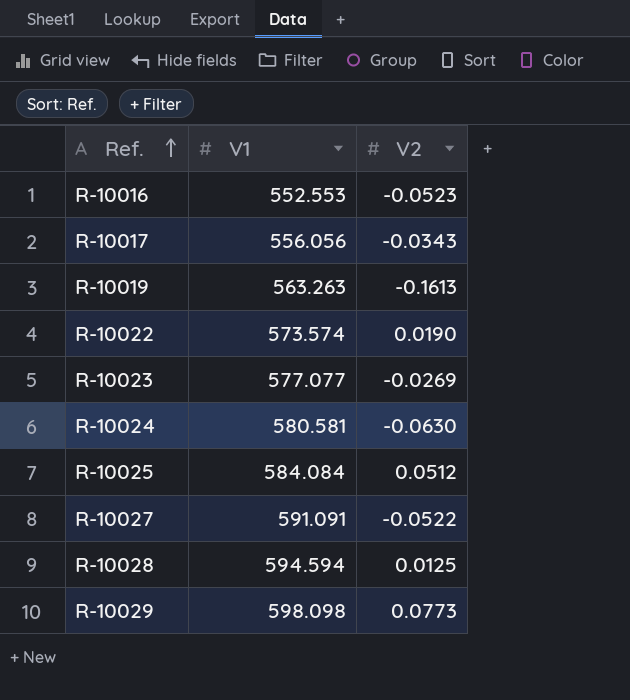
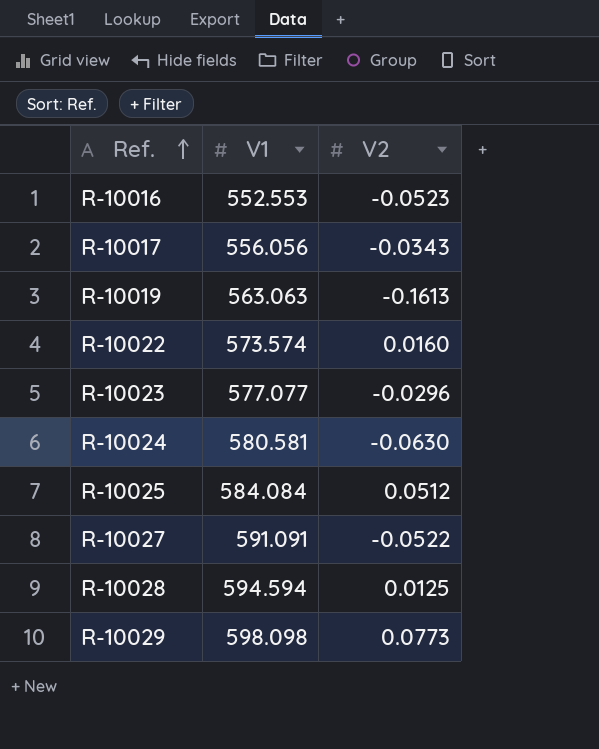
R-10019 | V1: 563.263 -> 563.063
R-10022 | V2: 0.0190 -> 0.0160
R-10023 | V2: -0.0269 -> -0.0296

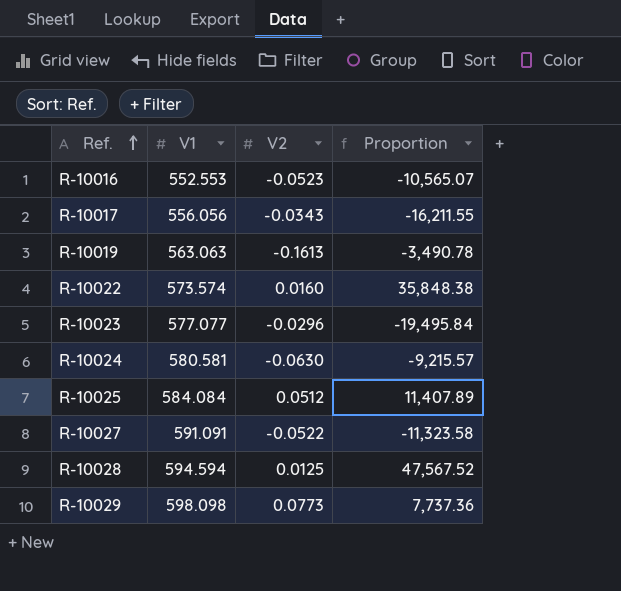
column Proportion | formula: none -> [V1] / [V2]

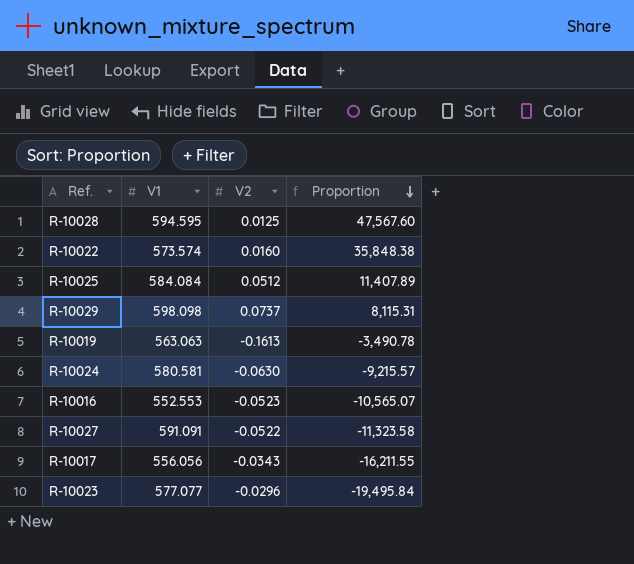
row order: Ref. ascending -> Proportion descending
R-10028 | V1: 594.594 -> 594.595
R-10028 | Proportion: 47,567.52 -> 47,567.60
R-10029 | V2: 0.0773 -> 0.0737
R-10029 | Proportion: 7,737.36 -> 8,115.31

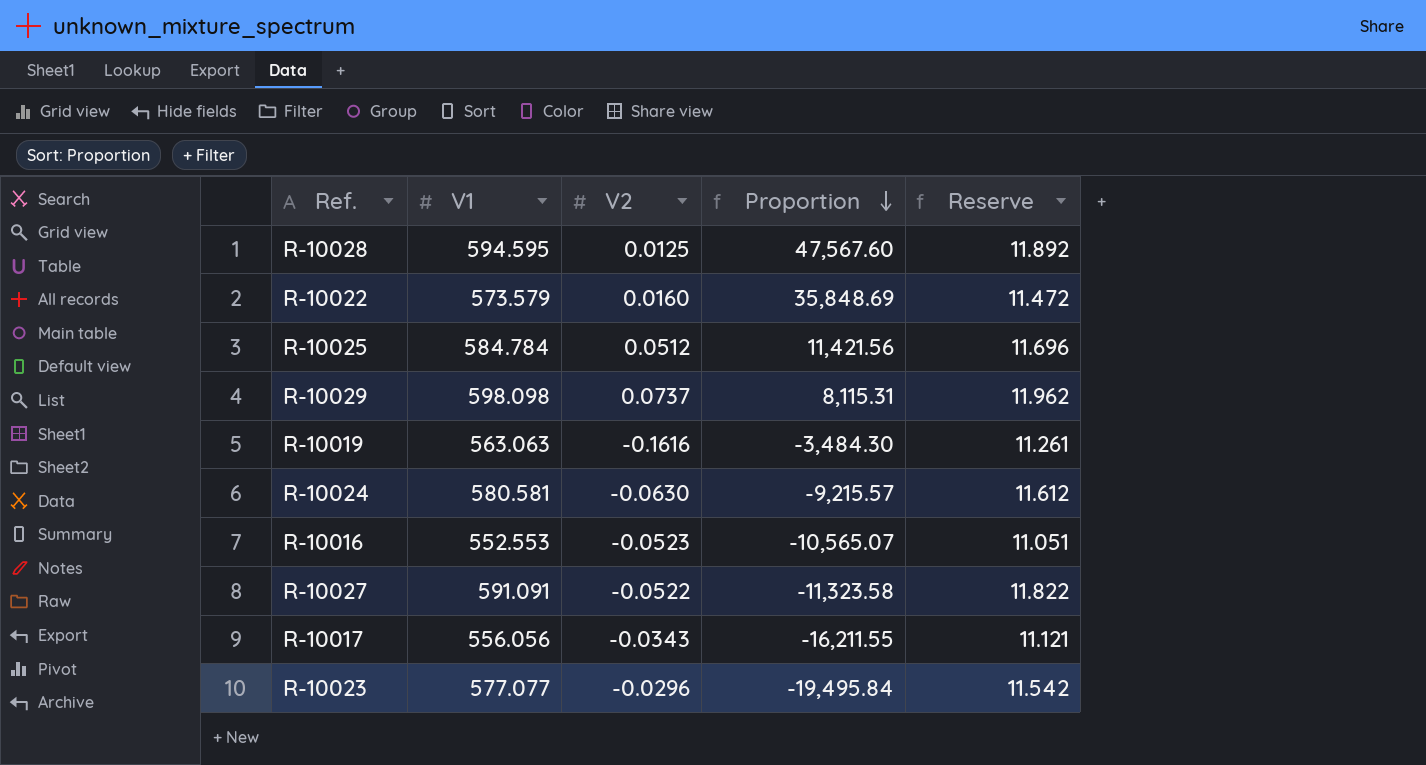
column Reserve | formula: none -> [V1] * 0.02
R-10022 | V1: 573.574 -> 573.579
R-10022 | Proportion: 35,848.38 -> 35,848.69
R-10025 | V1: 584.084 -> 584.784
R-10025 | Proportion: 11,407.89 -> 11,421.56
R-10019 | V2: -0.1613 -> -0.1616
R-10019 | Proportion: -3,490.78 -> -3,484.30

